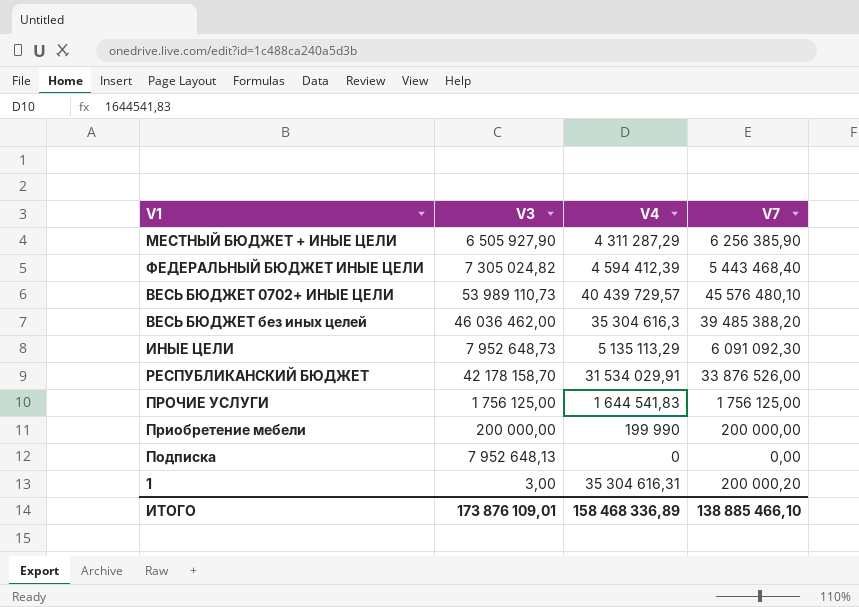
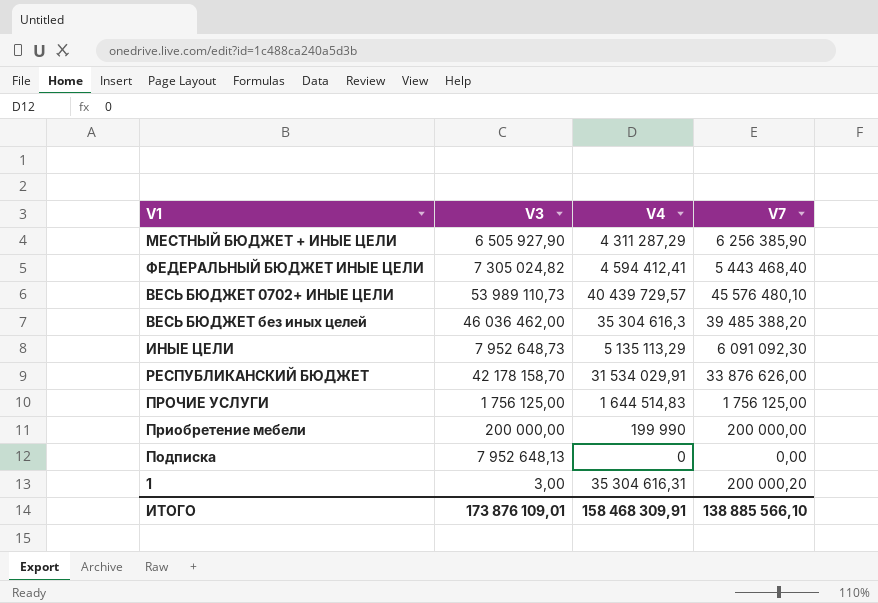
ФЕДЕРАЛЬНЫЙ БЮДЖЕТ ИНЫЕ ЦЕЛИ | V4: 4 594 412,39 -> 4 594 412,41
РЕСПУБЛИКАНСКИЙ БЮДЖЕТ | V7: 33 876 526,00 -> 33 876 626,00
ПРОЧИЕ УСЛУГИ | V4: 1 644 541,83 -> 1 644 514,83
ИТОГО | V4: 158 468 336,89 -> 158 468 309,91
ИТОГО | V7: 138 885 466,10 -> 138 885 566,10

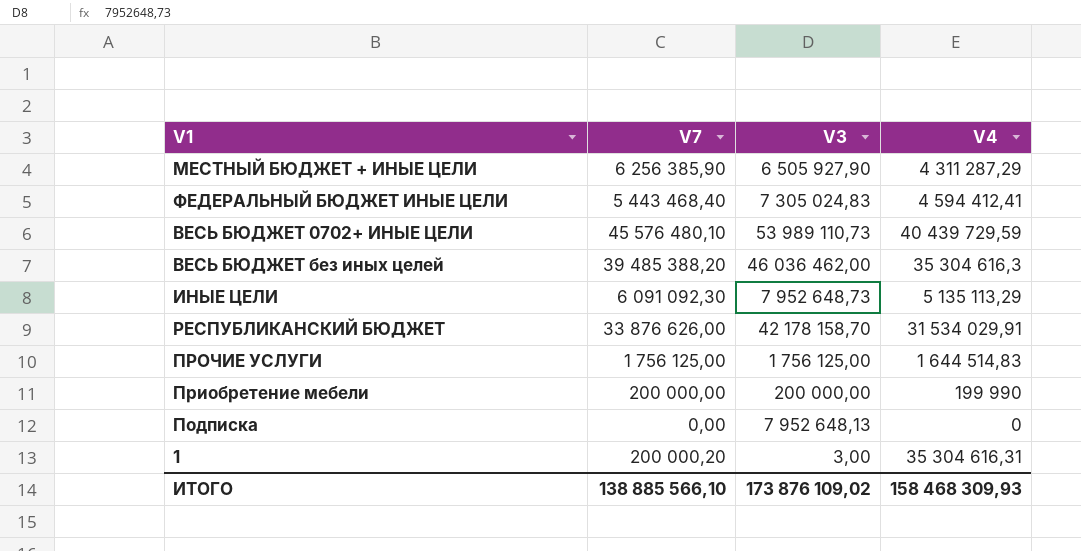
column V7 | position: 4 -> 2
ФЕДЕРАЛЬНЫЙ БЮДЖЕТ ИНЫЕ ЦЕЛИ | V3: 7 305 024,82 -> 7 305 024,83
ВЕСЬ БЮДЖЕТ 0702+ ИНЫЕ ЦЕЛИ | V4: 40 439 729,57 -> 40 439 729,59
ИТОГО | V3: 173 876 109,01 -> 173 876 109,02
ИТОГО | V4: 158 468 309,91 -> 158 468 309,93

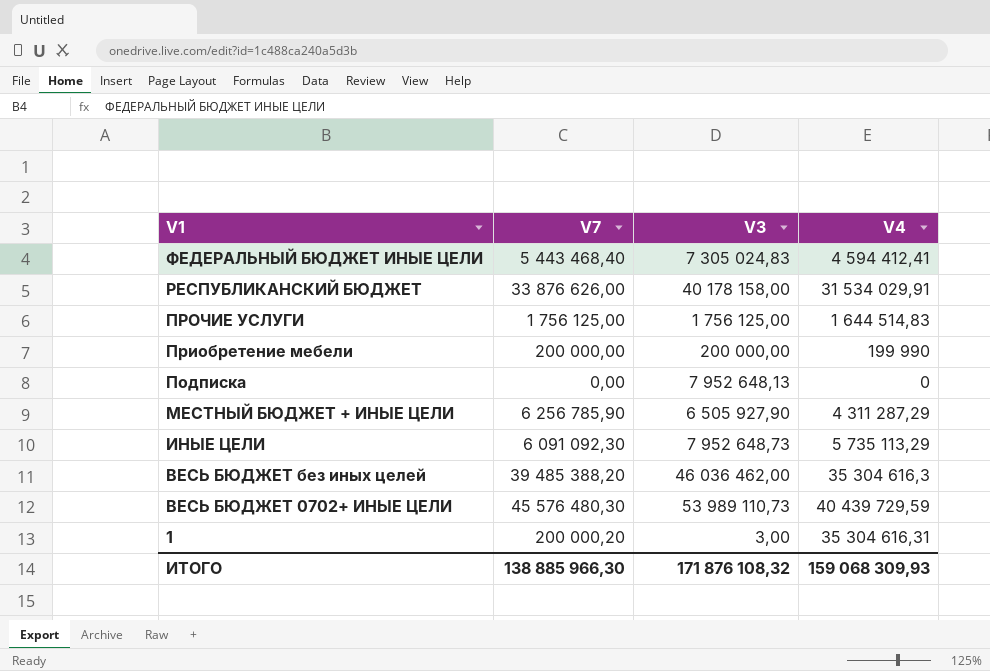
row order: none -> V1 descending
РЕСПУБЛИКАНСКИЙ БЮДЖЕТ | V3: 42 178 158,70 -> 40 178 158,00
МЕСТНЫЙ БЮДЖЕТ + ИНЫЕ ЦЕЛИ | V7: 6 256 385,90 -> 6 256 785,90
ИНЫЕ ЦЕЛИ | V4: 5 135 113,29 -> 5 735 113,29
ВЕСЬ БЮДЖЕТ 0702+ ИНЫЕ ЦЕЛИ | V7: 45 576 480,10 -> 45 576 480,30
ИТОГО | V7: 138 885 566,10 -> 138 885 966,30
ИТОГО | V3: 173 876 109,02 -> 171 876 108,32
ИТОГО | V4: 158 468 309,93 -> 159 068 309,93

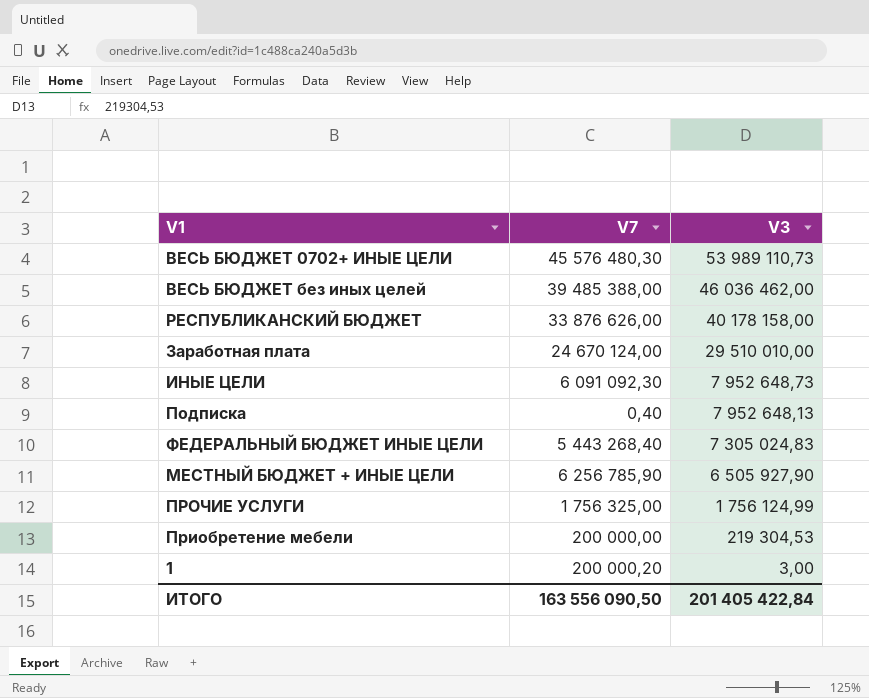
row order: V1 descending -> V3 descending
column V4 | position: 4 -> none
ВЕСЬ БЮДЖЕТ без иных целей | V7: 39 485 388,20 -> 39 485 388,00
row Заработная плата: none -> 24 670 124,00 | 29 510 010,00
Подписка | V7: 0,00 -> 0,40
ФЕДЕРАЛЬНЫЙ БЮДЖЕТ ИНЫЕ ЦЕЛИ | V7: 5 443 468,40 -> 5 443 268,40
ПРОЧИЕ УСЛУГИ | V7: 1 756 125,00 -> 1 756 325,00
ПРОЧИЕ УСЛУГИ | V3: 1 756 125,00 -> 1 756 124,99
Приобретение мебели | V3: 200 000,00 -> 219 304,53
ИТОГО | V7: 138 885 966,30 -> 163 556 090,50
ИТОГО | V3: 171 876 108,32 -> 201 405 422,84

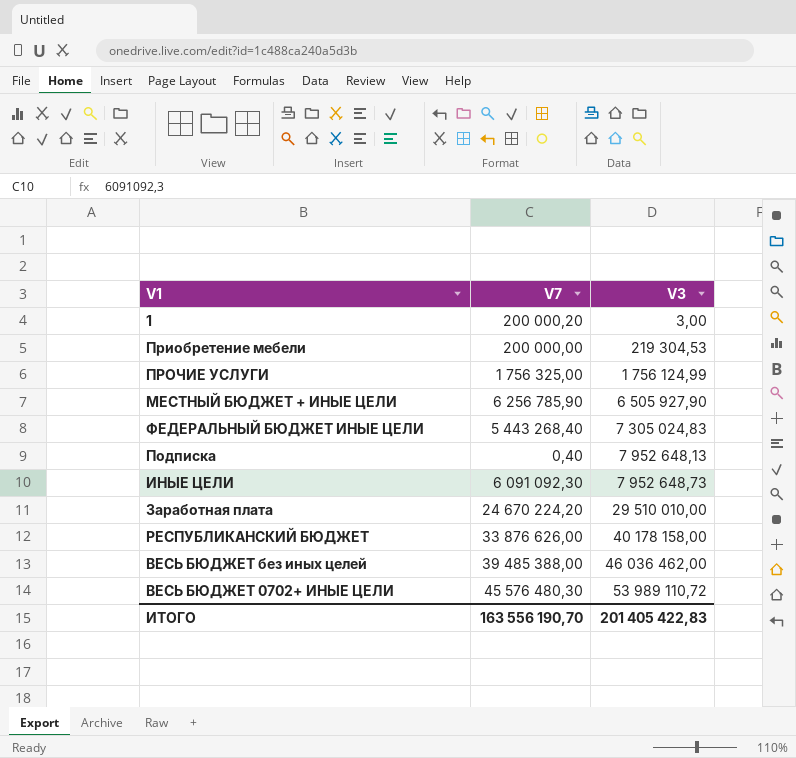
row order: V3 descending -> V3 ascending
Заработная плата | V7: 24 670 124,00 -> 24 670 224,20
ВЕСЬ БЮДЖЕТ 0702+ ИНЫЕ ЦЕЛИ | V3: 53 989 110,73 -> 53 989 110,72
ИТОГО | V7: 163 556 090,50 -> 163 556 190,70
ИТОГО | V3: 201 405 422,84 -> 201 405 422,83

